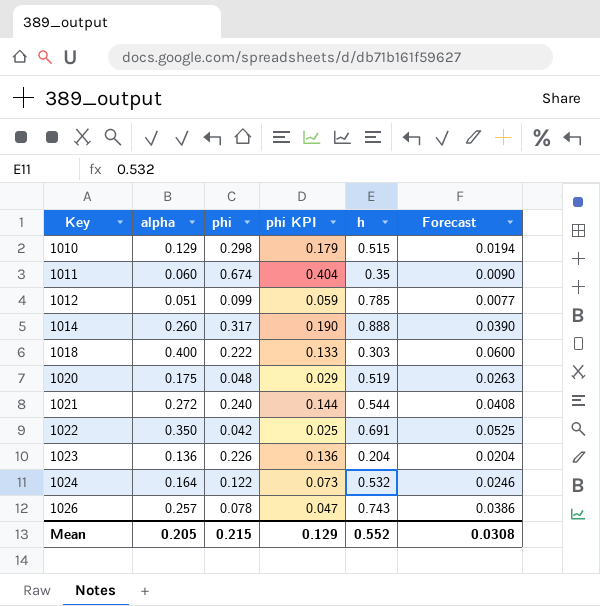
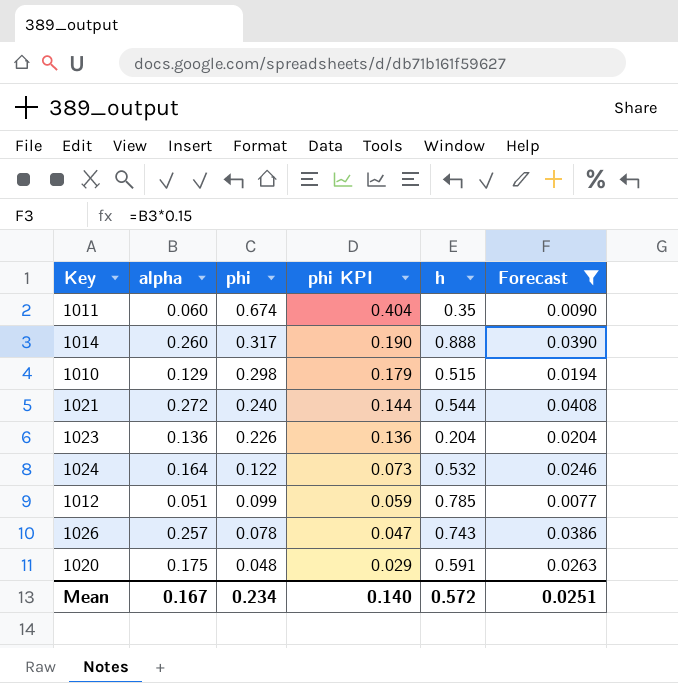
filter: none -> Forecast <= 0.0408
row order: Key ascending -> phi descending
1020 | h: 0.519 -> 0.591
Mean | alpha: 0.205 -> 0.167
Mean | phi: 0.215 -> 0.234
Mean | phi KPI: 0.129 -> 0.140
Mean | h: 0.552 -> 0.572
Mean | Forecast: 0.0308 -> 0.0251

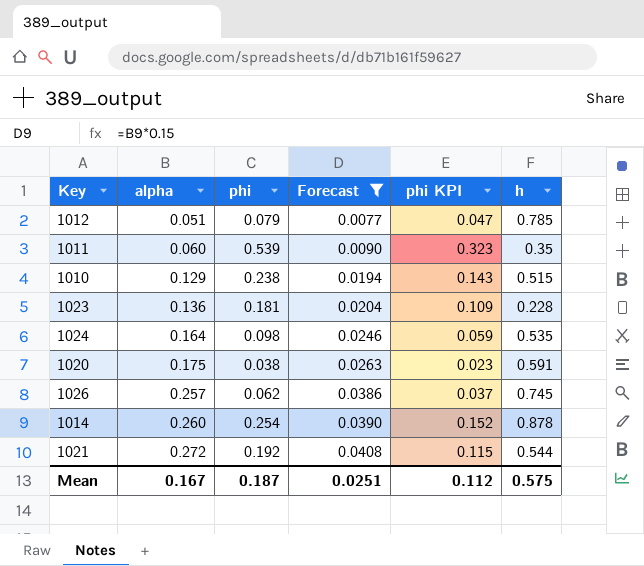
row order: phi descending -> alpha ascending
column Forecast | position: 6 -> 4
1012 | phi: 0.099 -> 0.079
1012 | phi KPI: 0.059 -> 0.047
1011 | phi: 0.674 -> 0.539
1011 | phi KPI: 0.404 -> 0.323
1010 | phi: 0.298 -> 0.238
1010 | phi KPI: 0.179 -> 0.143
1023 | phi: 0.226 -> 0.181
1023 | phi KPI: 0.136 -> 0.109
1023 | h: 0.204 -> 0.228
1024 | phi: 0.122 -> 0.098
1024 | phi KPI: 0.073 -> 0.059
1024 | h: 0.532 -> 0.535
1020 | phi: 0.048 -> 0.038
1020 | phi KPI: 0.029 -> 0.023
1026 | phi: 0.078 -> 0.062
1026 | phi KPI: 0.047 -> 0.037
1026 | h: 0.743 -> 0.745
1014 | phi: 0.317 -> 0.254
1014 | phi KPI: 0.190 -> 0.152
1014 | h: 0.888 -> 0.878
1021 | phi: 0.240 -> 0.192
1021 | phi KPI: 0.144 -> 0.115
Mean | phi: 0.234 -> 0.187
Mean | phi KPI: 0.140 -> 0.112
Mean | h: 0.572 -> 0.575

